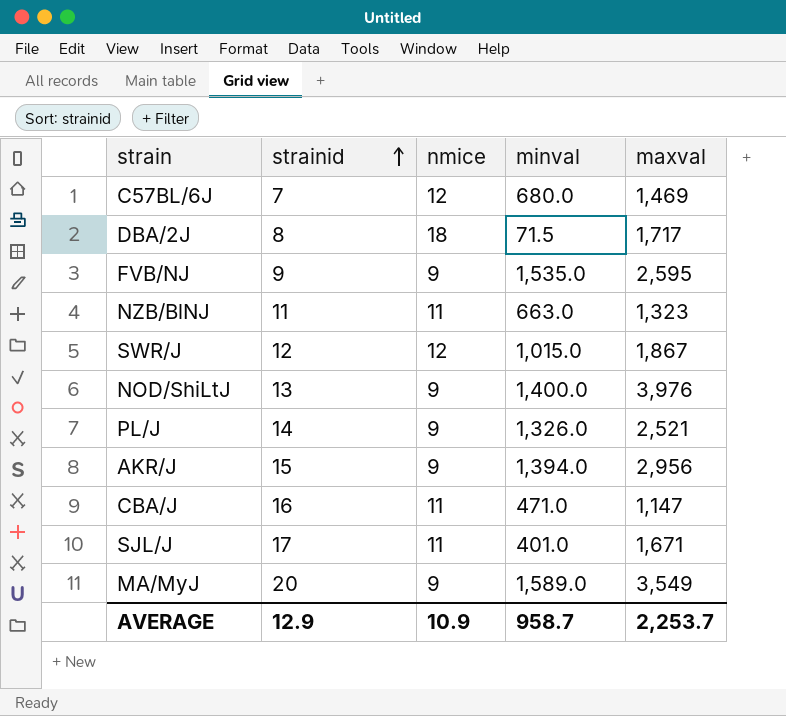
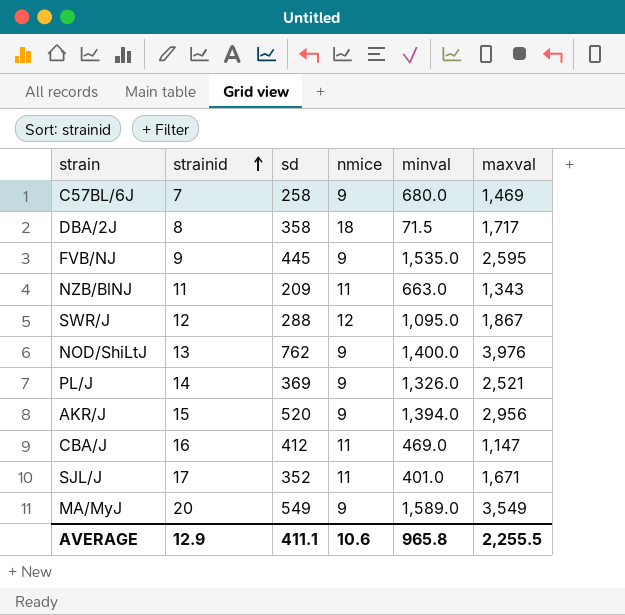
column sd | position: none -> 3
C57BL/6J | nmice: 12 -> 9
NZB/BlNJ | maxval: 1,323 -> 1,343
SWR/J | minval: 1,015.0 -> 1,095.0
CBA/J | minval: 471.0 -> 469.0
AVERAGE | nmice: 10.9 -> 10.6
AVERAGE | minval: 958.7 -> 965.8
AVERAGE | maxval: 2,253.7 -> 2,255.5

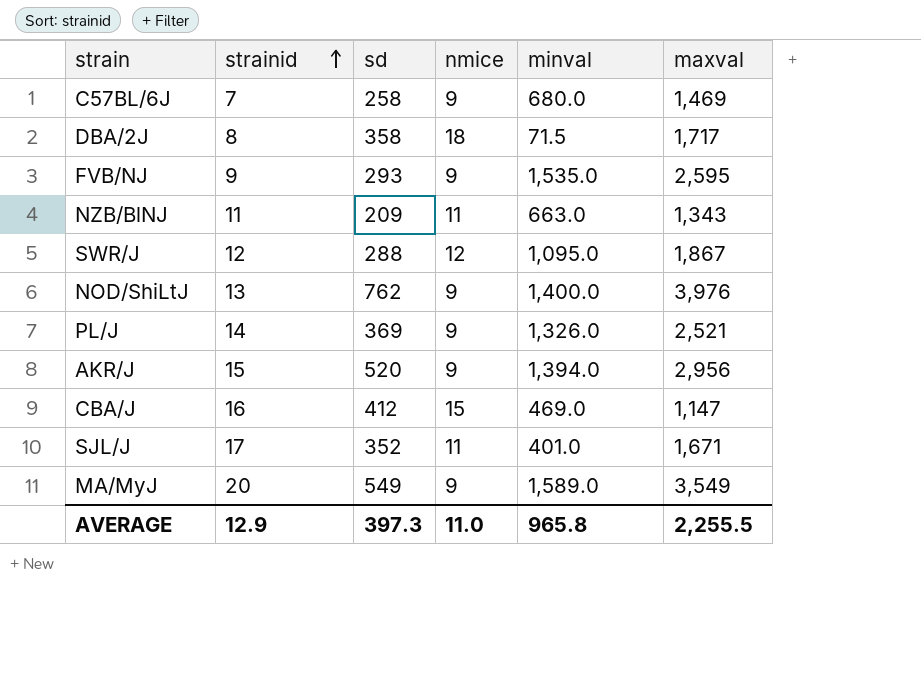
FVB/NJ | sd: 445 -> 293
CBA/J | nmice: 11 -> 15
AVERAGE | sd: 411.1 -> 397.3
AVERAGE | nmice: 10.6 -> 11.0

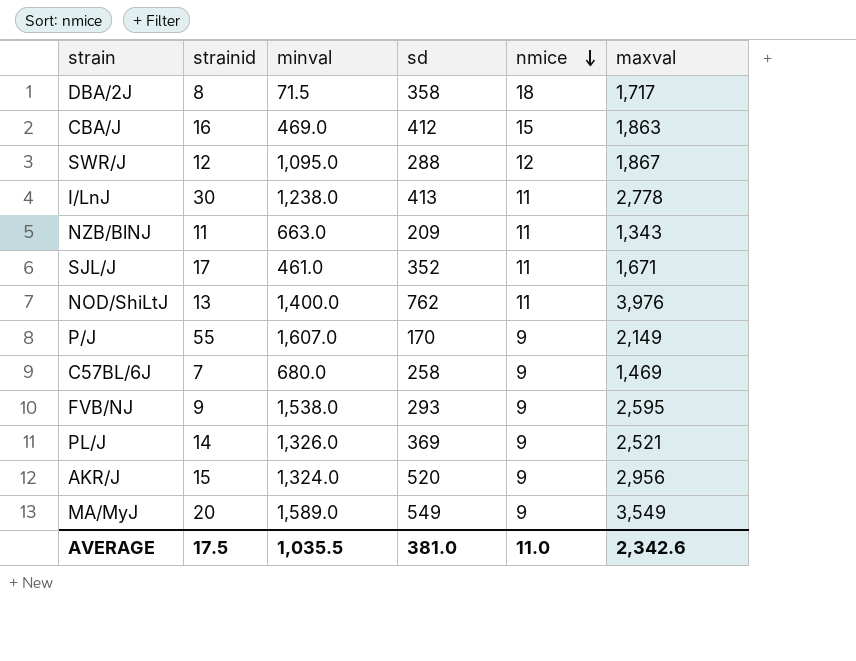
row order: strainid ascending -> nmice descending
column minval | position: 5 -> 3
CBA/J | maxval: 1,147 -> 1,863
row I/LnJ: none -> 30 | 1,238.0 | 413 | 11 | 2,778
SJL/J | minval: 401.0 -> 461.0
NOD/ShiLtJ | nmice: 9 -> 11
row P/J: none -> 55 | 1,607.0 | 170 | 9 | 2,149
FVB/NJ | minval: 1,535.0 -> 1,538.0
AKR/J | minval: 1,394.0 -> 1,324.0
AVERAGE | strainid: 12.9 -> 17.5
AVERAGE | minval: 965.8 -> 1,035.5
AVERAGE | sd: 397.3 -> 381.0
AVERAGE | maxval: 2,255.5 -> 2,342.6

